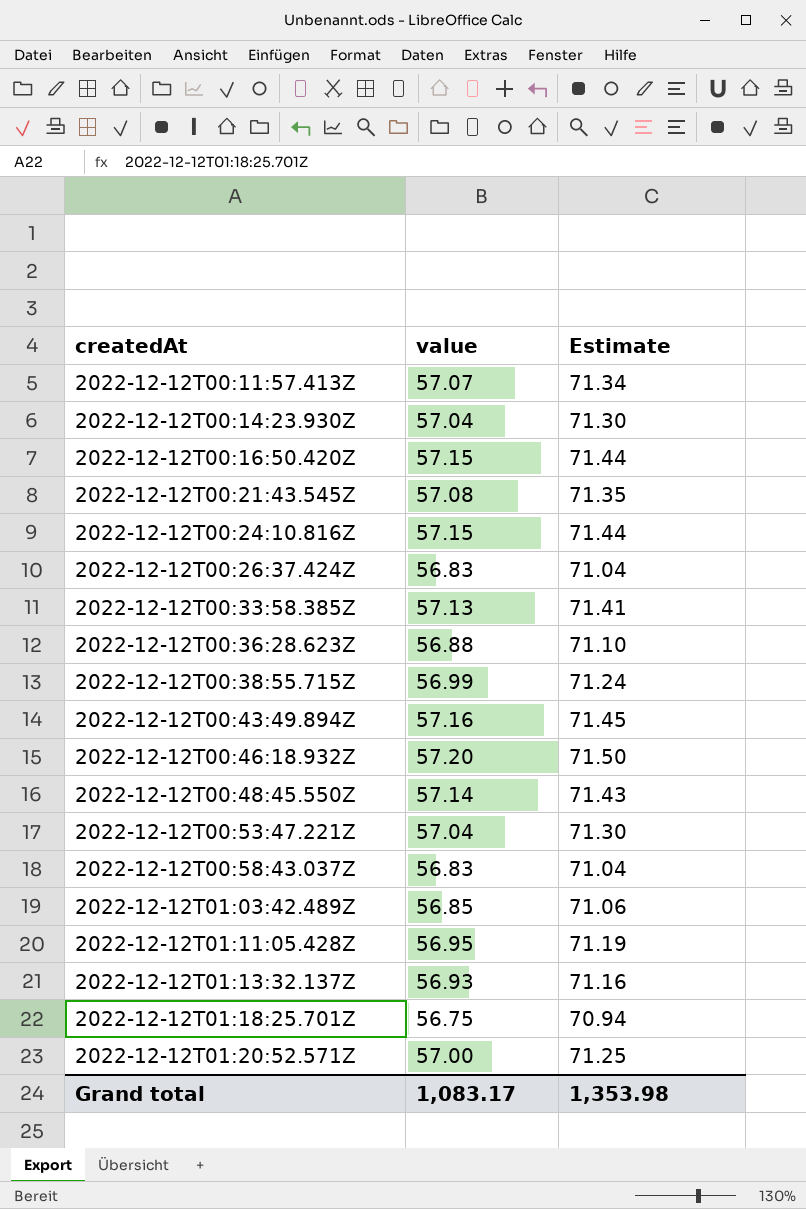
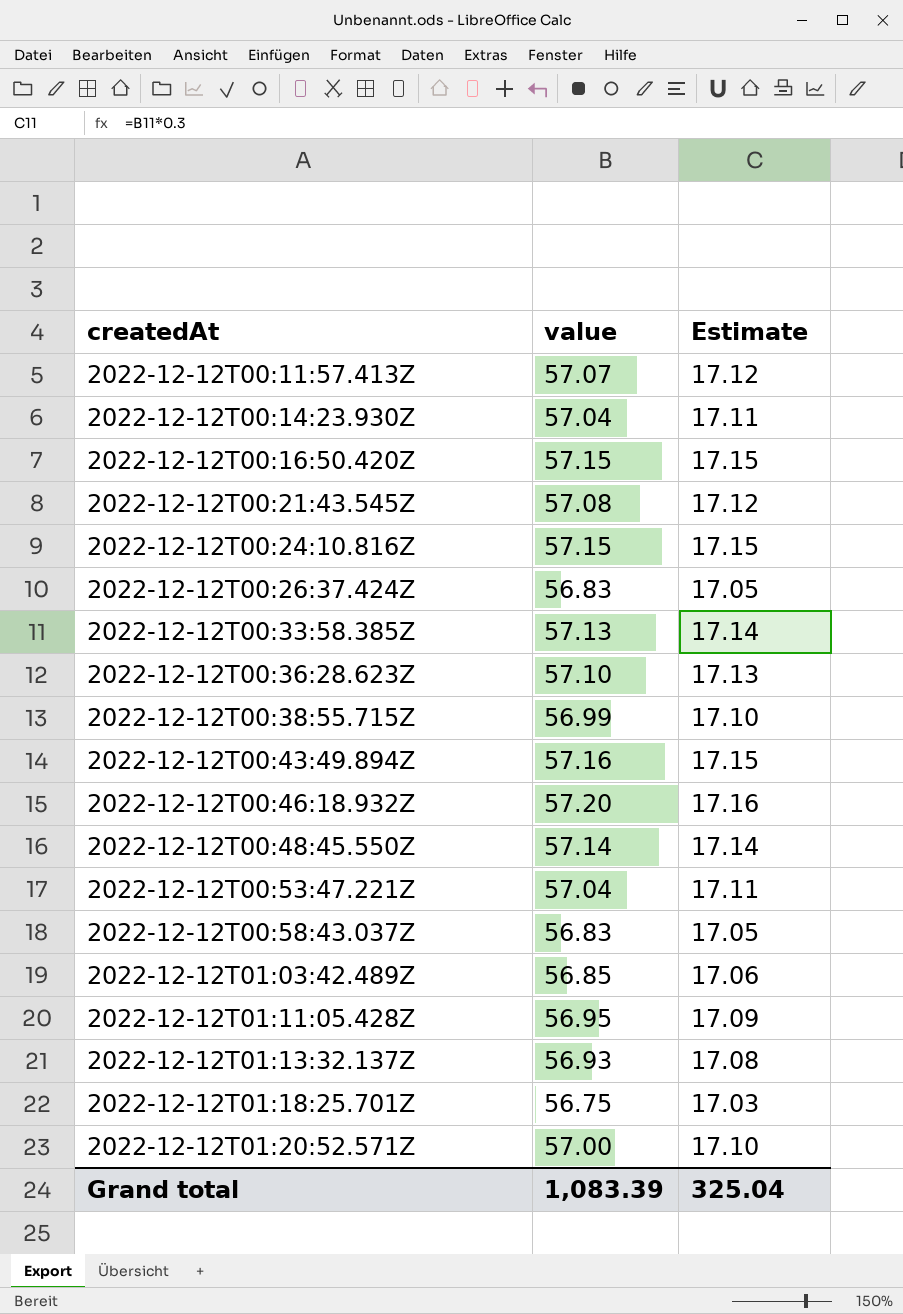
column Estimate | formula: [value] * 1.25 -> [value] * 0.3
2022-12-12T00:36:28.623Z | value: 56.88 -> 57.10
Grand total | value: 1,083.17 -> 1,083.39
Grand total | Estimate: 1,353.98 -> 325.04

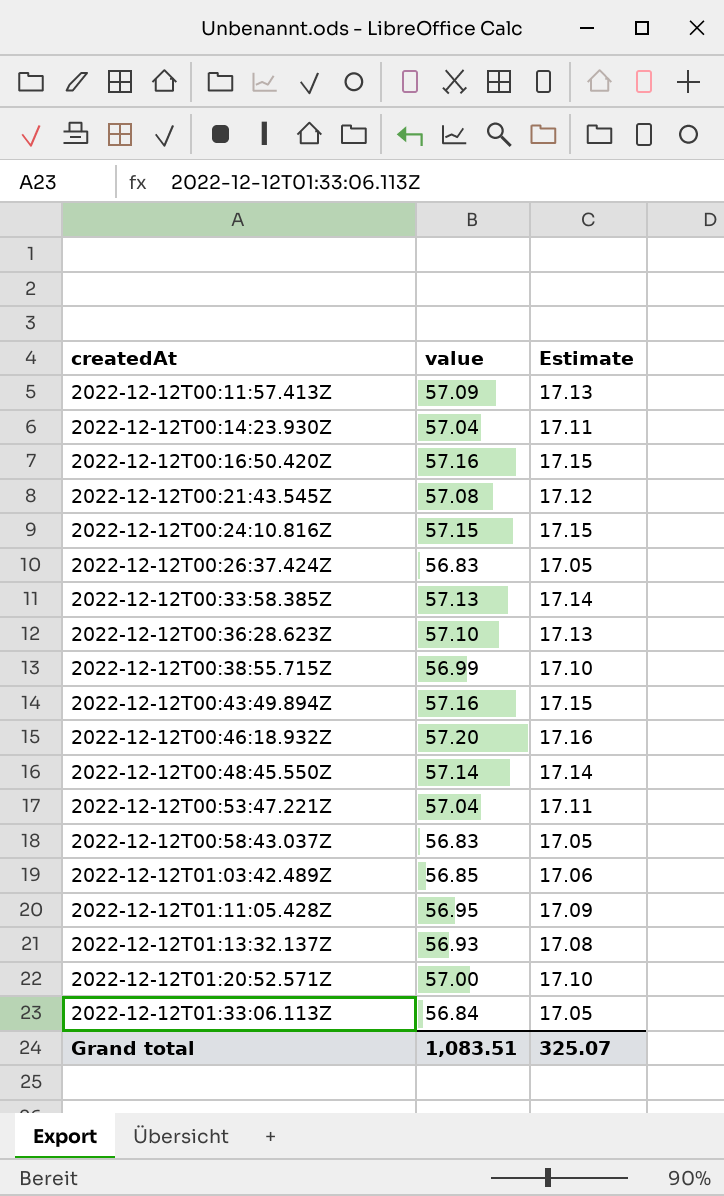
row 2022-12-12T01:18:25.701Z: 56.75 | 17.03 -> none
2022-12-12T00:11:57.413Z | value: 57.07 -> 57.09
2022-12-12T00:11:57.413Z | Estimate: 17.12 -> 17.13
2022-12-12T00:16:50.420Z | value: 57.15 -> 57.16
row 2022-12-12T01:33:06.113Z: none -> 56.84 | 17.05
Grand total | value: 1,083.39 -> 1,083.51
Grand total | Estimate: 325.04 -> 325.07

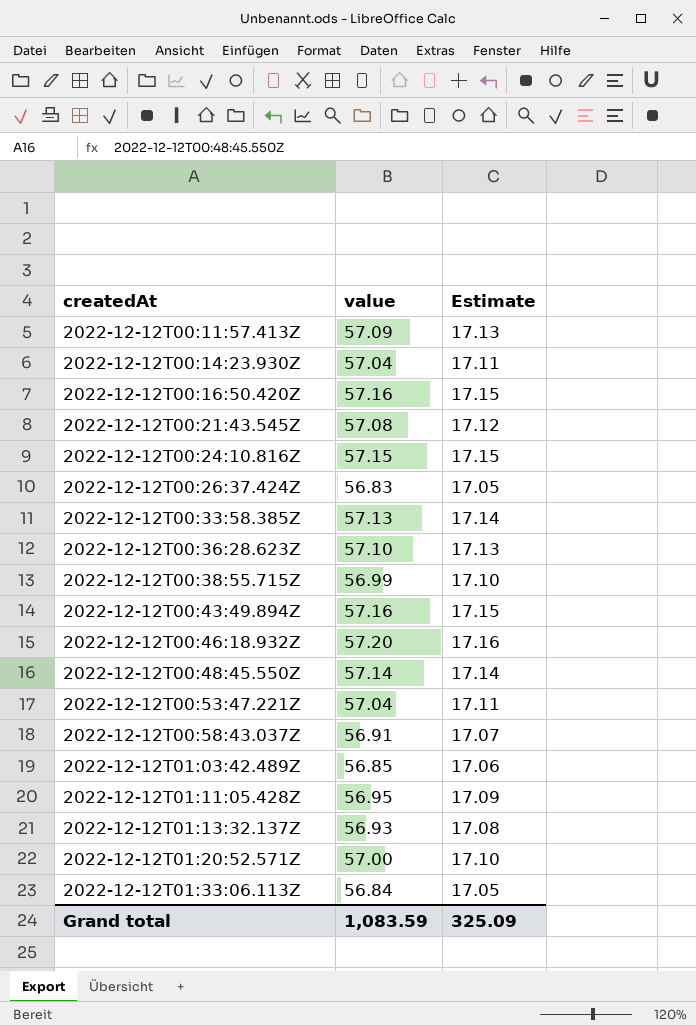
2022-12-12T00:58:43.037Z | value: 56.83 -> 56.91
2022-12-12T00:58:43.037Z | Estimate: 17.05 -> 17.07
Grand total | value: 1,083.51 -> 1,083.59
Grand total | Estimate: 325.07 -> 325.09

